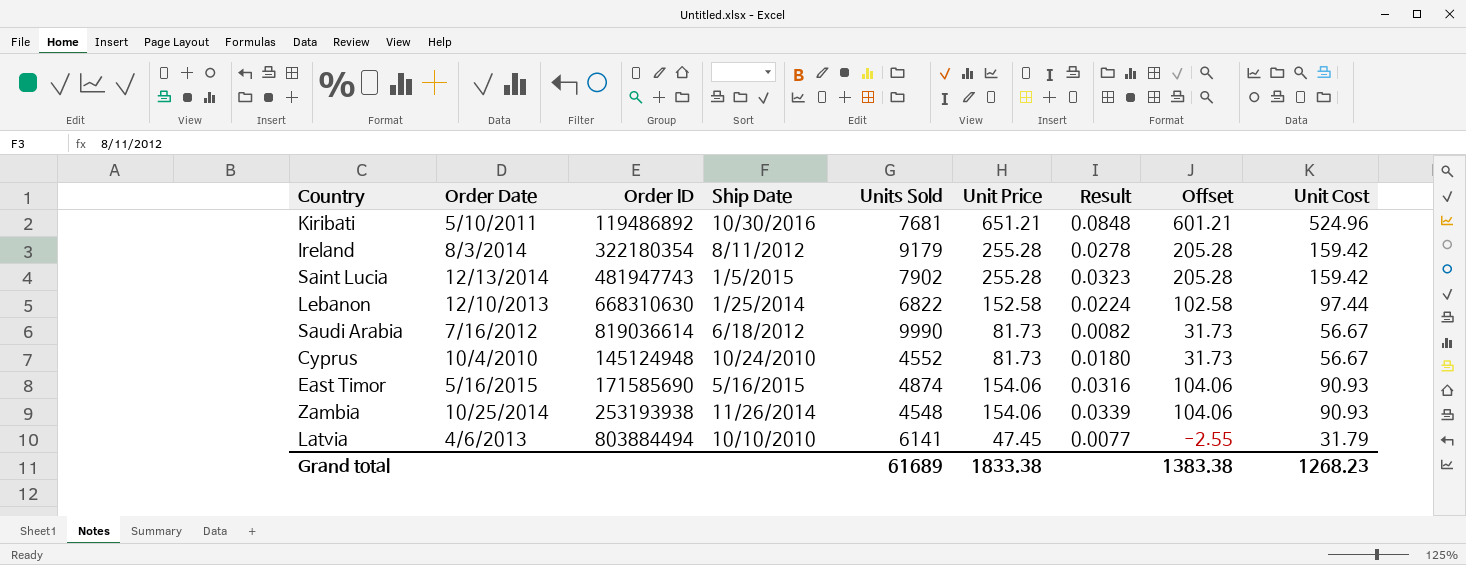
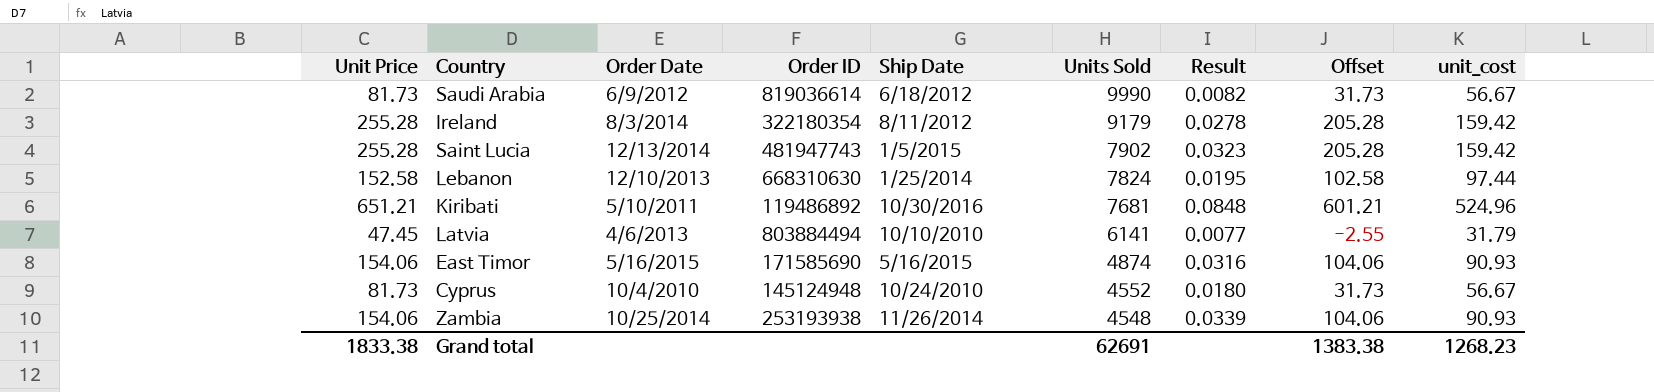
row order: none -> Units Sold descending
column Unit Price | position: 6 -> 1
column name: Unit Cost -> unit_cost
Saudi Arabia | Order Date: 7/16/2012 -> 6/9/2012
Lebanon | Units Sold: 6822 -> 7824
Lebanon | Result: 0.0224 -> 0.0195
Grand total | Units Sold: 61689 -> 62691

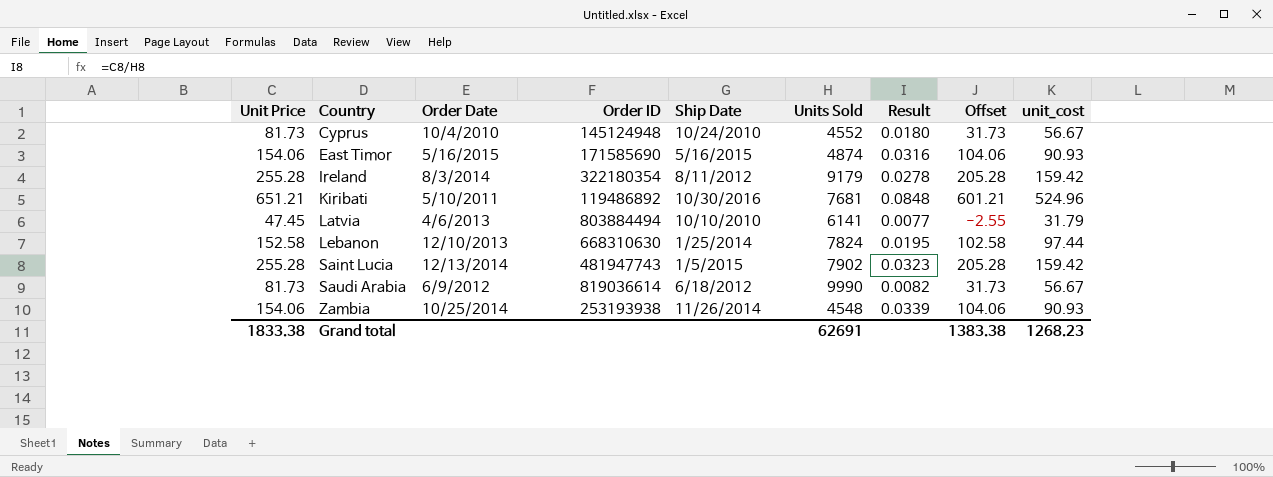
row order: Units Sold descending -> Country ascending

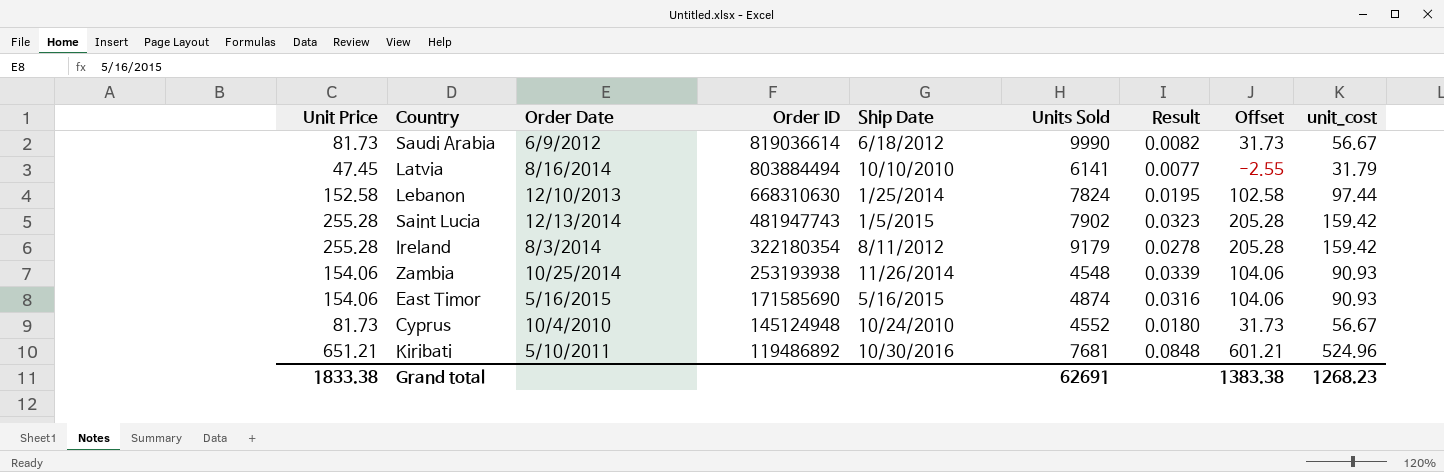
row order: Country ascending -> Order ID descending
Latvia | Order Date: 4/6/2013 -> 8/16/2014

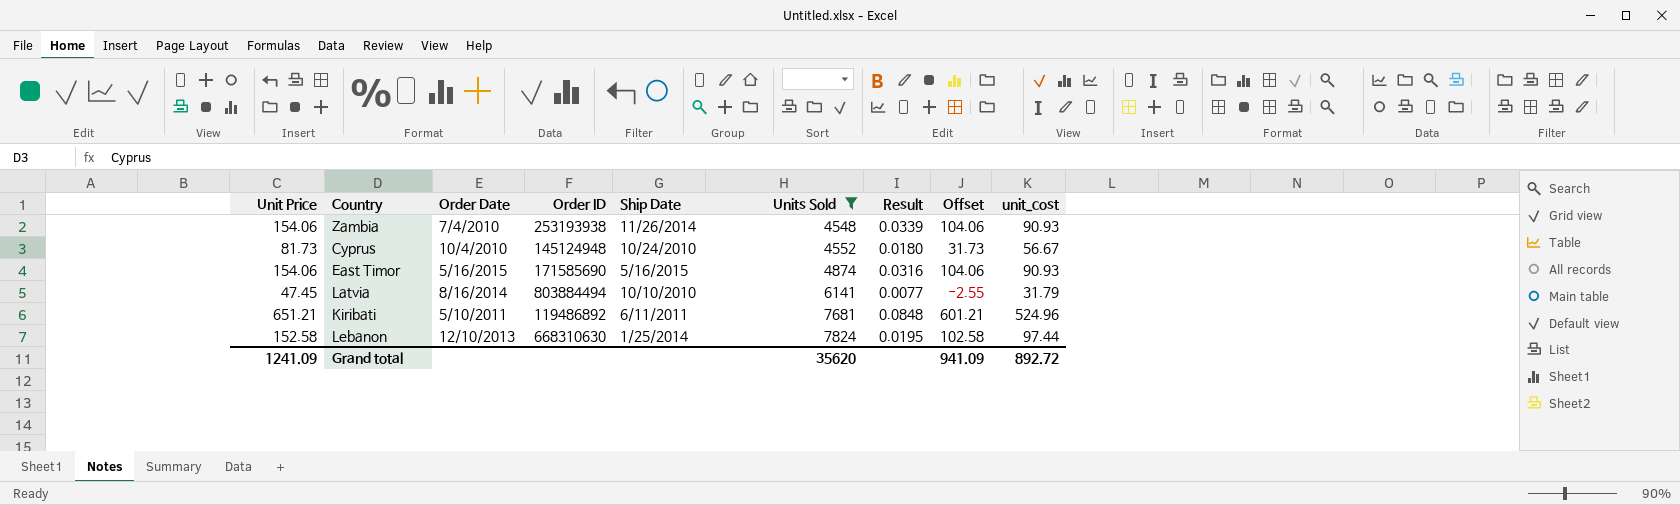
filter: none -> Units Sold <= 7824
row order: Order ID descending -> Units Sold ascending
Zambia | Order Date: 10/25/2014 -> 7/4/2010
Kiribati | Ship Date: 10/30/2016 -> 6/11/2011
Grand total | Unit Price: 1833.38 -> 1241.09
Grand total | Units Sold: 62691 -> 35620
Grand total | Offset: 1383.38 -> 941.09
Grand total | unit_cost: 1268.23 -> 892.72

